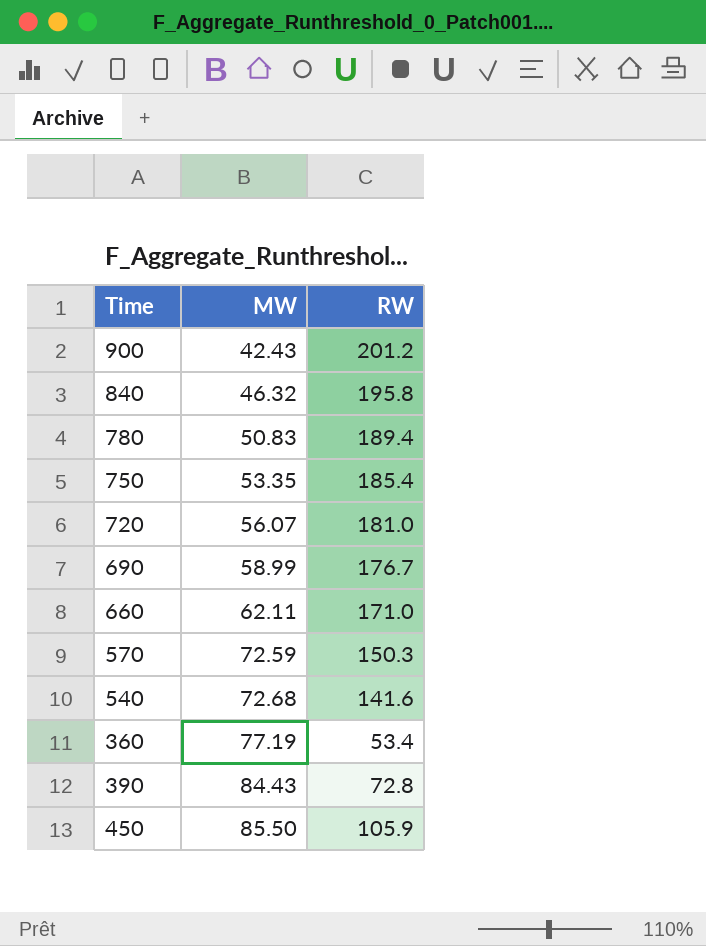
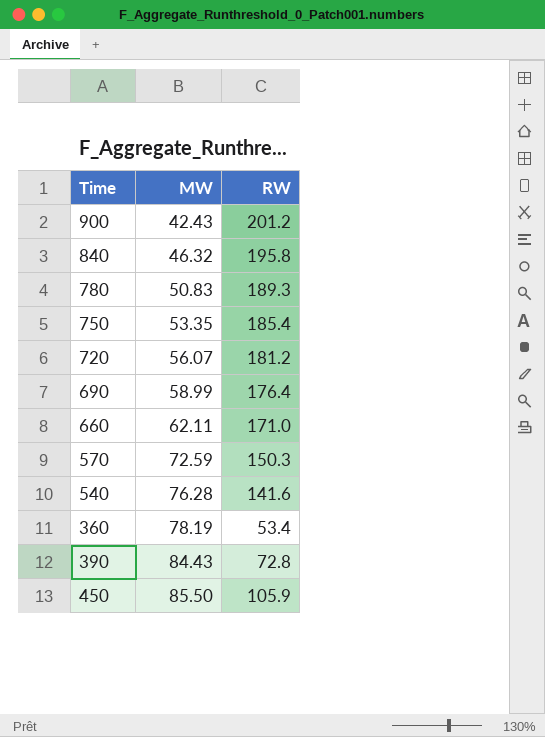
780 | RW: 189.4 -> 189.3
720 | RW: 181.0 -> 181.2
690 | RW: 176.7 -> 176.4
540 | MW: 72.68 -> 76.28
360 | MW: 77.19 -> 78.19

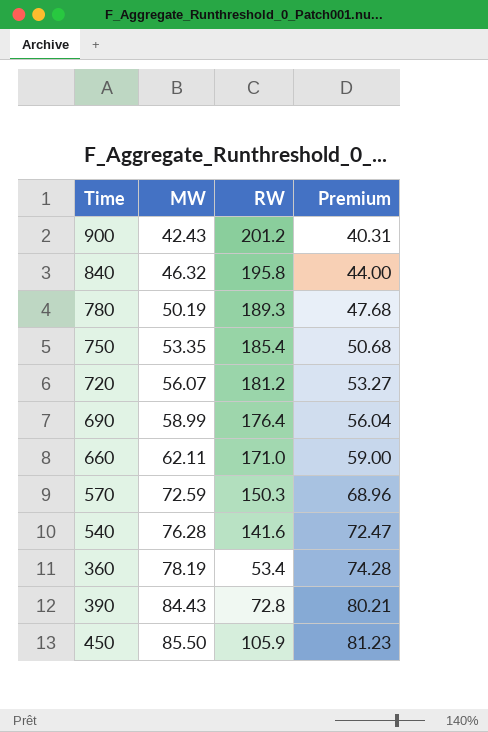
column Premium | formula: none -> [MW] * 0.95
780 | MW: 50.83 -> 50.19

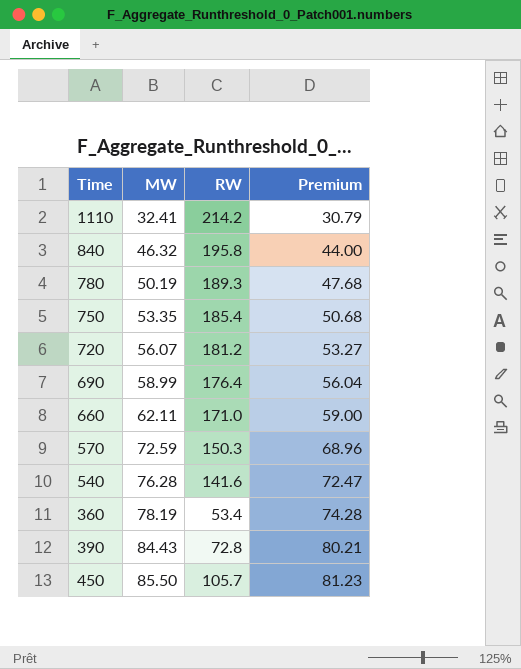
row 900: 42.43 | 201.2 | 40.31 -> none
row 1110: none -> 32.41 | 214.2 | 30.79
450 | RW: 105.9 -> 105.7

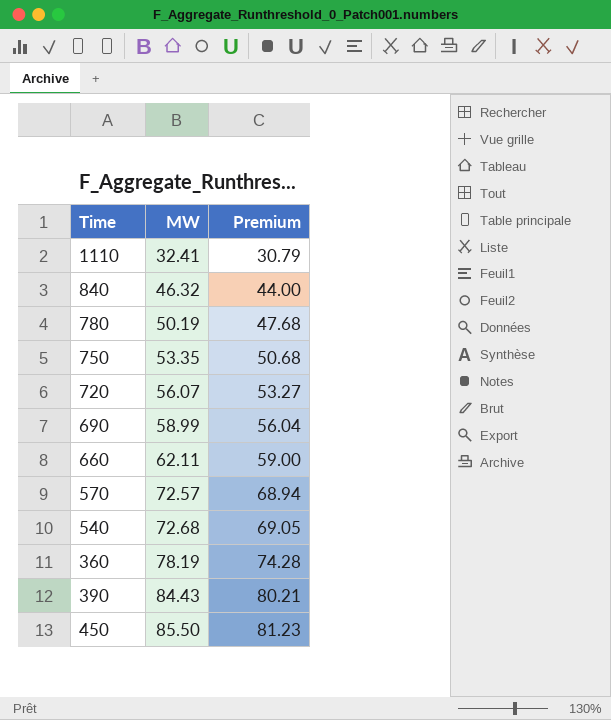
column RW | position: 3 -> none
570 | MW: 72.59 -> 72.57
570 | Premium: 68.96 -> 68.94
540 | MW: 76.28 -> 72.68
540 | Premium: 72.47 -> 69.05

